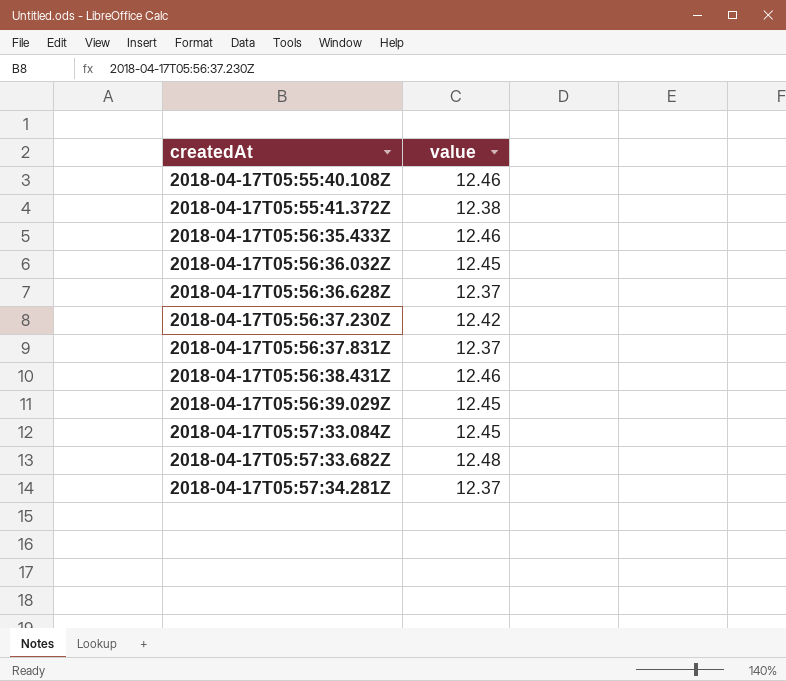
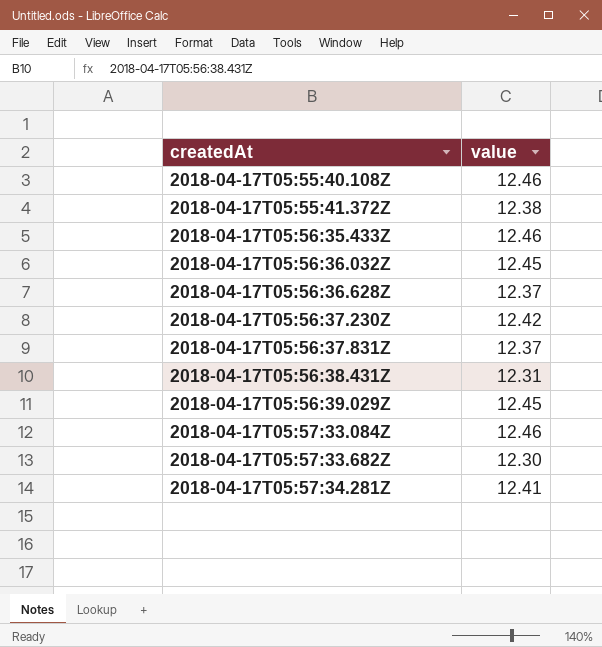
2018-04-17T05:56:38.431Z | value: 12.46 -> 12.31
2018-04-17T05:57:33.084Z | value: 12.45 -> 12.46
2018-04-17T05:57:33.682Z | value: 12.48 -> 12.30
2018-04-17T05:57:34.281Z | value: 12.37 -> 12.41

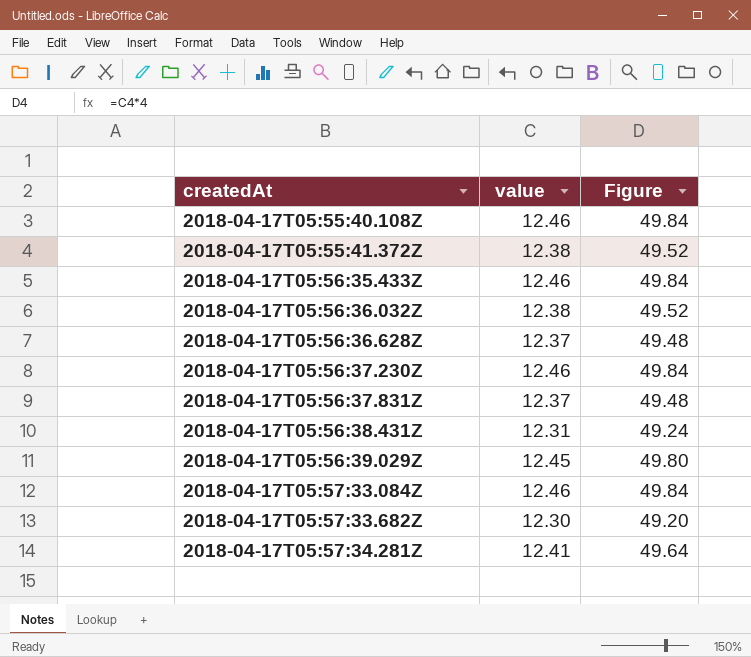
column Figure | formula: none -> [value] * 4
2018-04-17T05:56:36.032Z | value: 12.45 -> 12.38
2018-04-17T05:56:37.230Z | value: 12.42 -> 12.46

